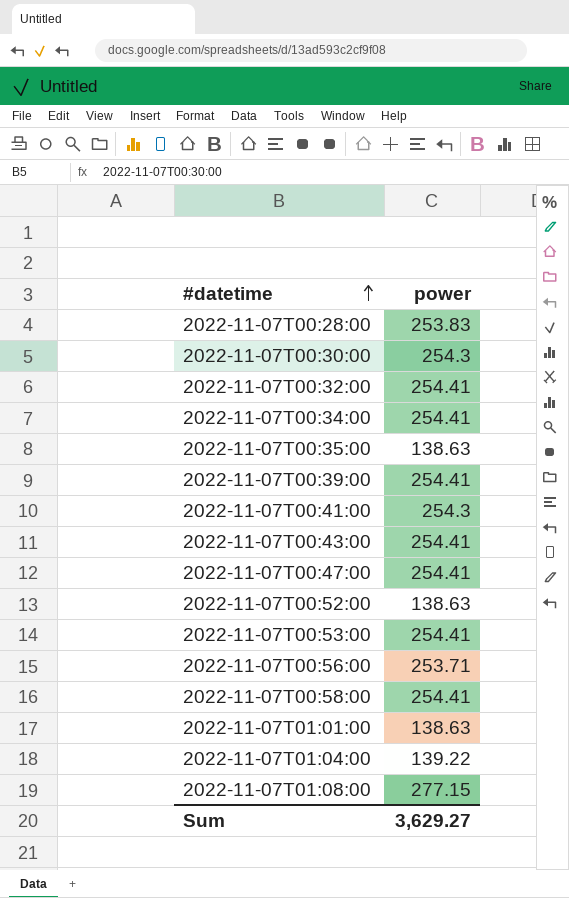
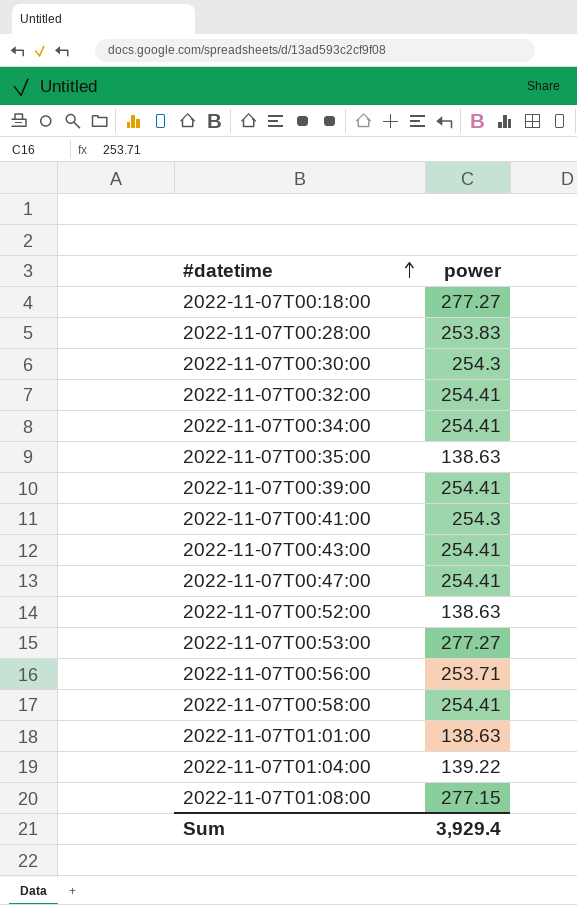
row 2022-11-07T00:18:00: none -> 277.27
2022-11-07T00:53:00 | power: 254.41 -> 277.27
Sum | power: 3,629.27 -> 3,929.4

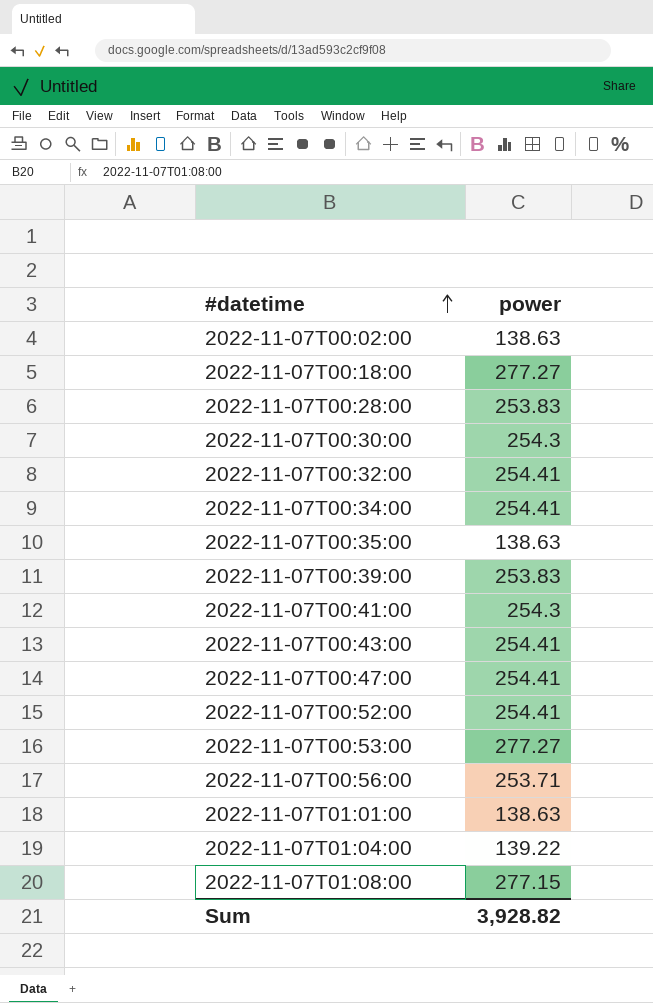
row 2022-11-07T00:58:00: 254.41 -> none
row 2022-11-07T00:02:00: none -> 138.63
2022-11-07T00:39:00 | power: 254.41 -> 253.83
2022-11-07T00:52:00 | power: 138.63 -> 254.41
Sum | power: 3,929.4 -> 3,928.82

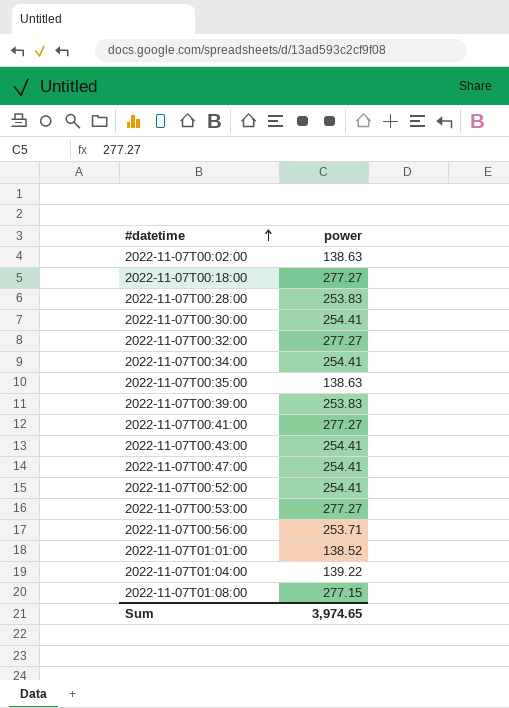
2022-11-07T00:30:00 | power: 254.3 -> 254.41
2022-11-07T00:32:00 | power: 254.41 -> 277.27
2022-11-07T00:41:00 | power: 254.3 -> 277.27
2022-11-07T01:01:00 | power: 138.63 -> 138.52
Sum | power: 3,928.82 -> 3,974.65

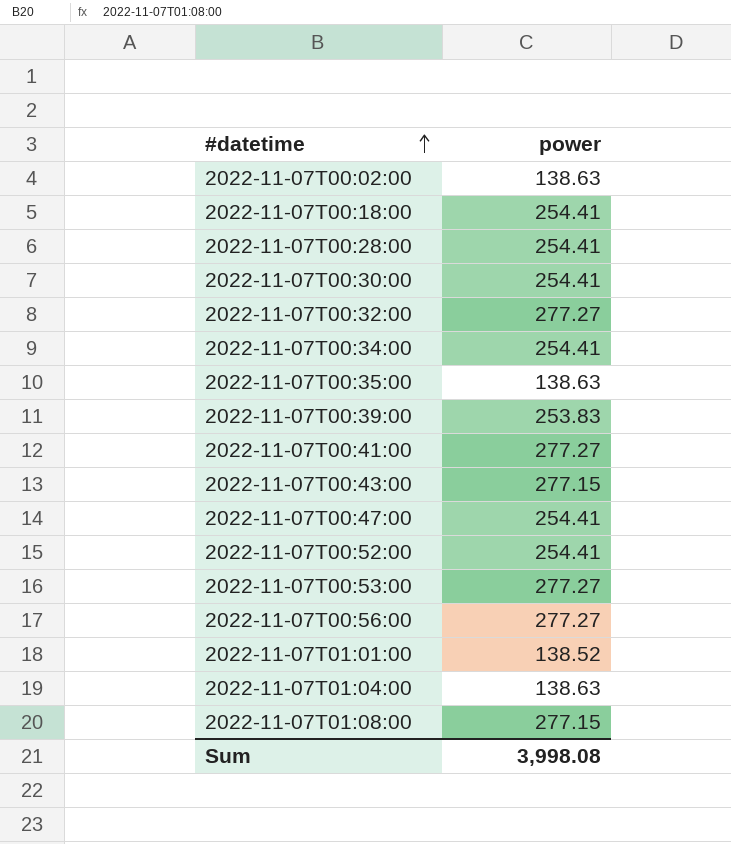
2022-11-07T00:18:00 | power: 277.27 -> 254.41
2022-11-07T00:28:00 | power: 253.83 -> 254.41
2022-11-07T00:43:00 | power: 254.41 -> 277.15
2022-11-07T00:56:00 | power: 253.71 -> 277.27
2022-11-07T01:04:00 | power: 139.22 -> 138.63
Sum | power: 3,974.65 -> 3,998.08

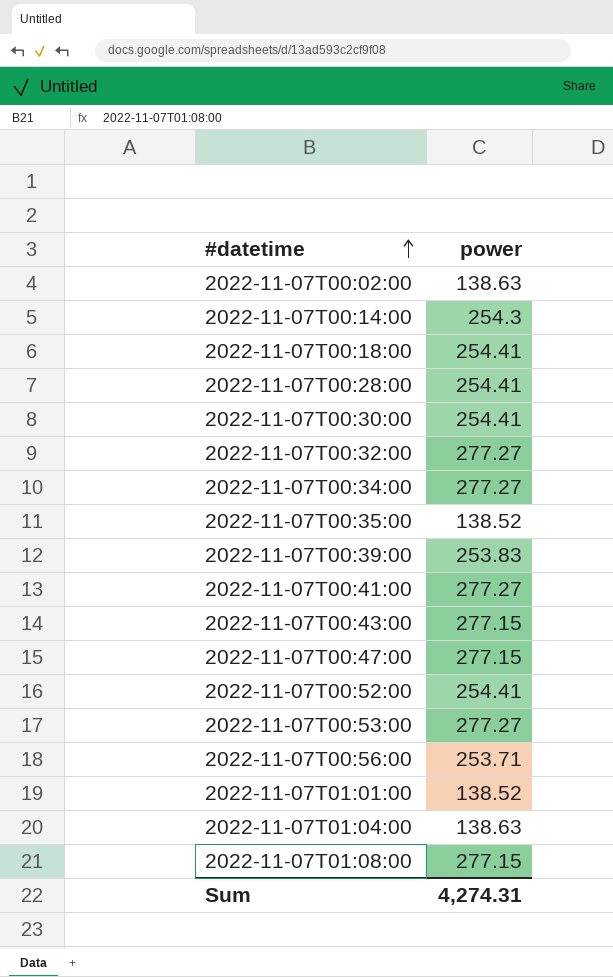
row 2022-11-07T00:14:00: none -> 254.3
2022-11-07T00:34:00 | power: 254.41 -> 277.27
2022-11-07T00:35:00 | power: 138.63 -> 138.52
2022-11-07T00:47:00 | power: 254.41 -> 277.15
2022-11-07T00:56:00 | power: 277.27 -> 253.71
Sum | power: 3,998.08 -> 4,274.31

